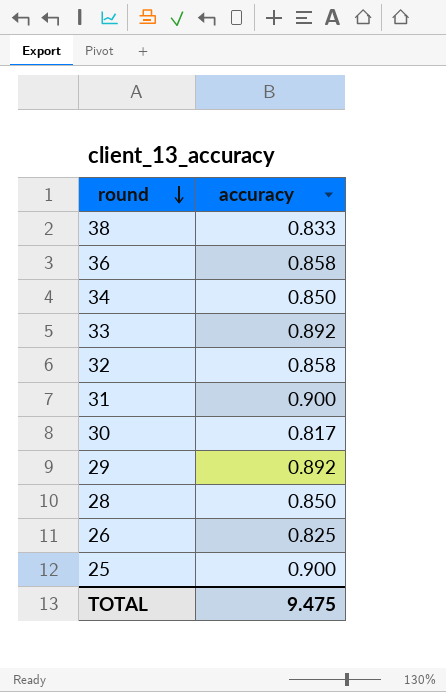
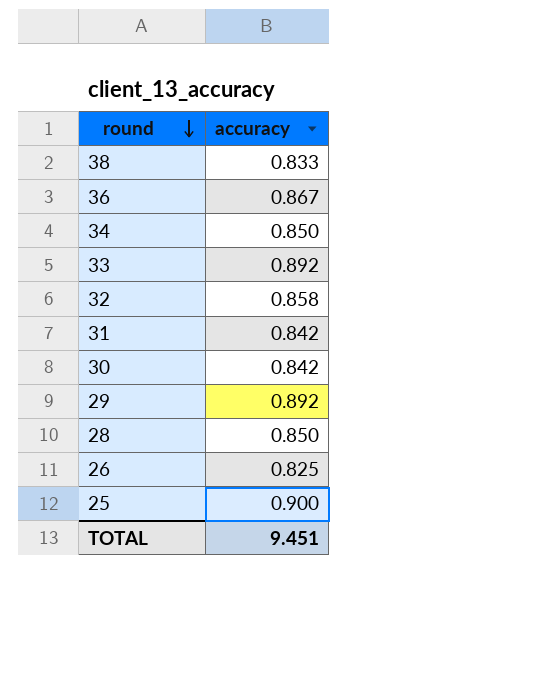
36 | accuracy: 0.858 -> 0.867
31 | accuracy: 0.900 -> 0.842
30 | accuracy: 0.817 -> 0.842
TOTAL | accuracy: 9.475 -> 9.451

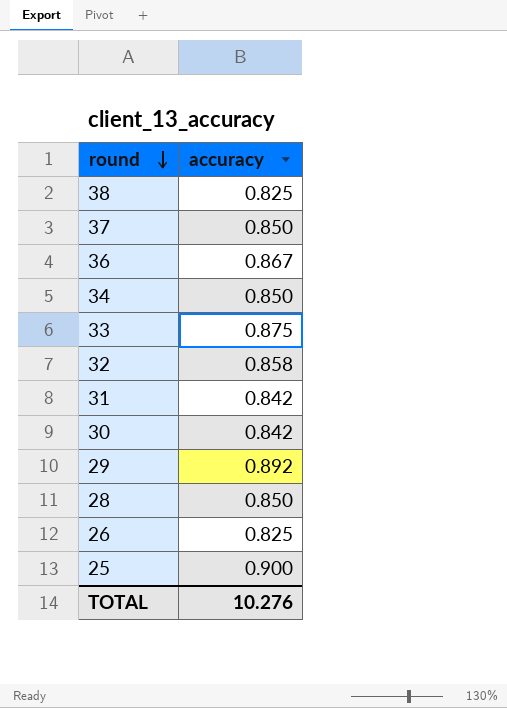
38 | accuracy: 0.833 -> 0.825
row 37: none -> 0.850
33 | accuracy: 0.892 -> 0.875
TOTAL | accuracy: 9.451 -> 10.276

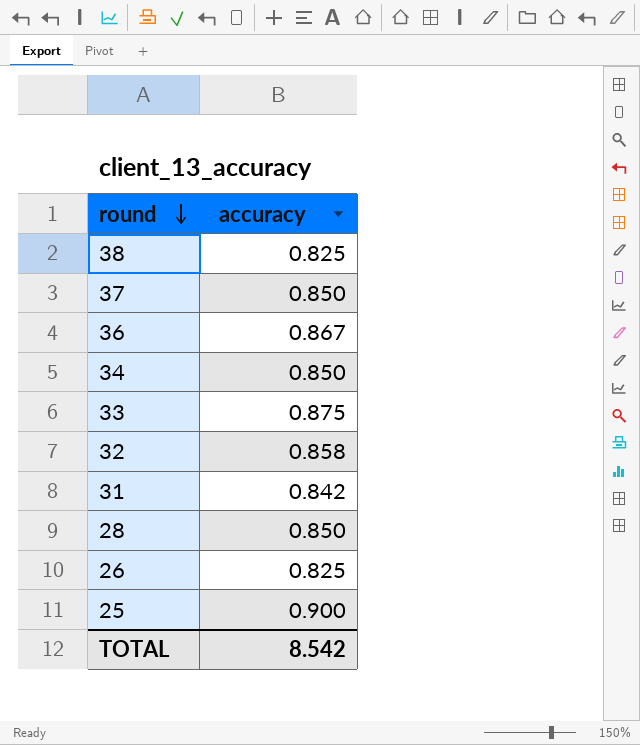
row 30: 0.842 -> none
row 29: 0.892 -> none
TOTAL | accuracy: 10.276 -> 8.542

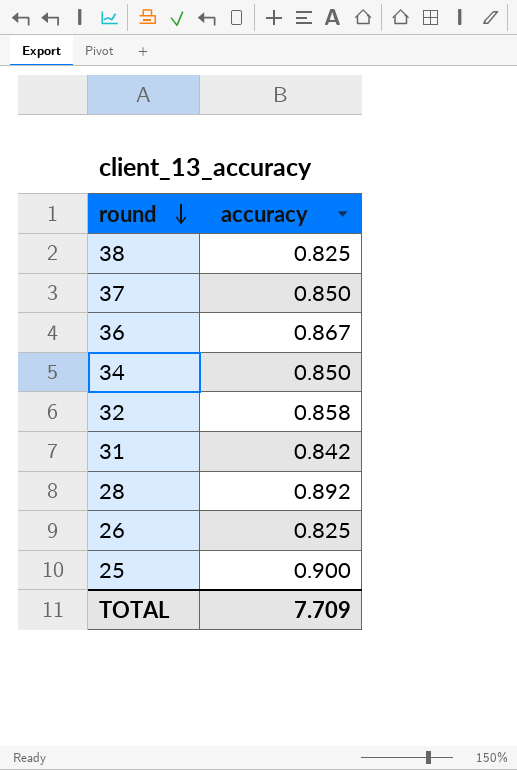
row 33: 0.875 -> none
28 | accuracy: 0.850 -> 0.892
TOTAL | accuracy: 8.542 -> 7.709

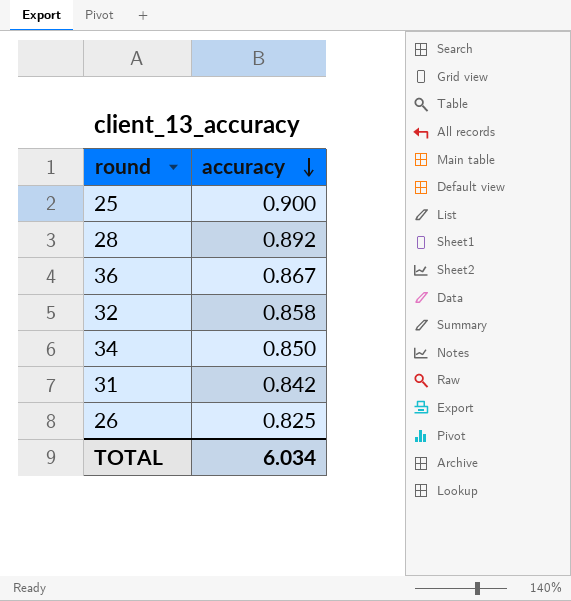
row order: round descending -> accuracy descending
row 38: 0.825 -> none
row 37: 0.850 -> none
TOTAL | accuracy: 7.709 -> 6.034

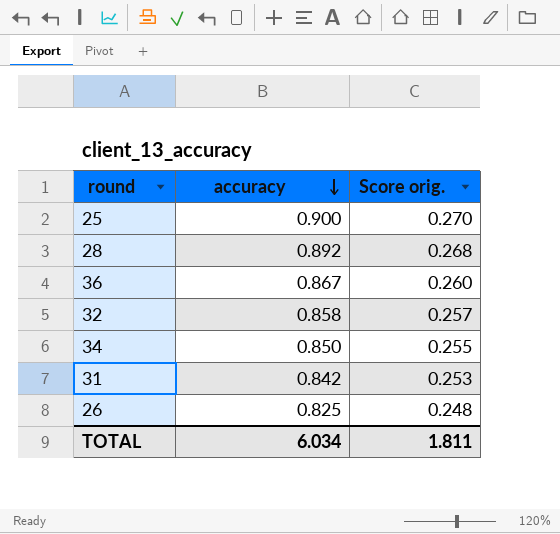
column Score orig. | formula: none -> [accuracy] * 0.3

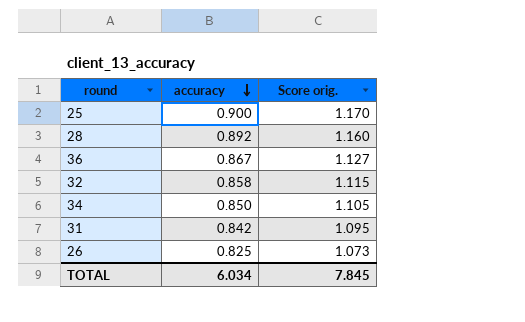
column Score orig. | formula: [accuracy] * 0.3 -> [accuracy] * 1.3
TOTAL | Score orig.: 1.811 -> 7.845

